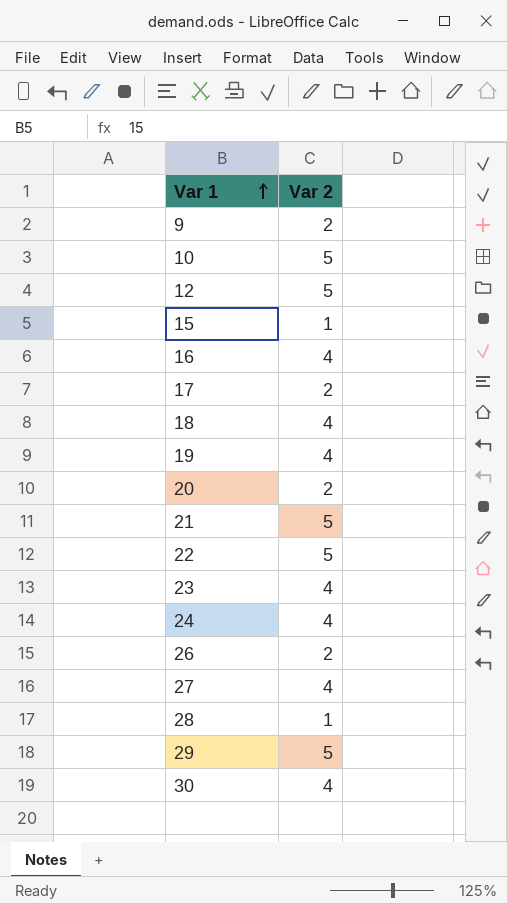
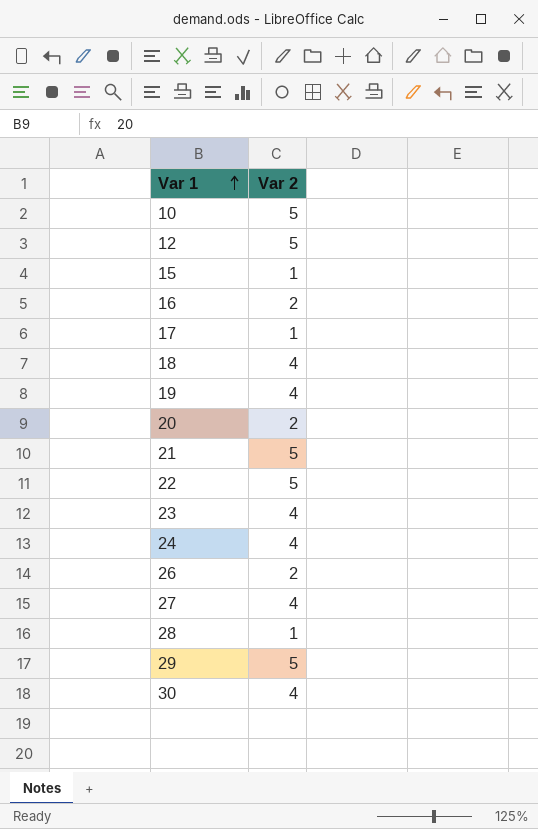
row 9: 2 -> none
16 | Var 2: 4 -> 2
17 | Var 2: 2 -> 1

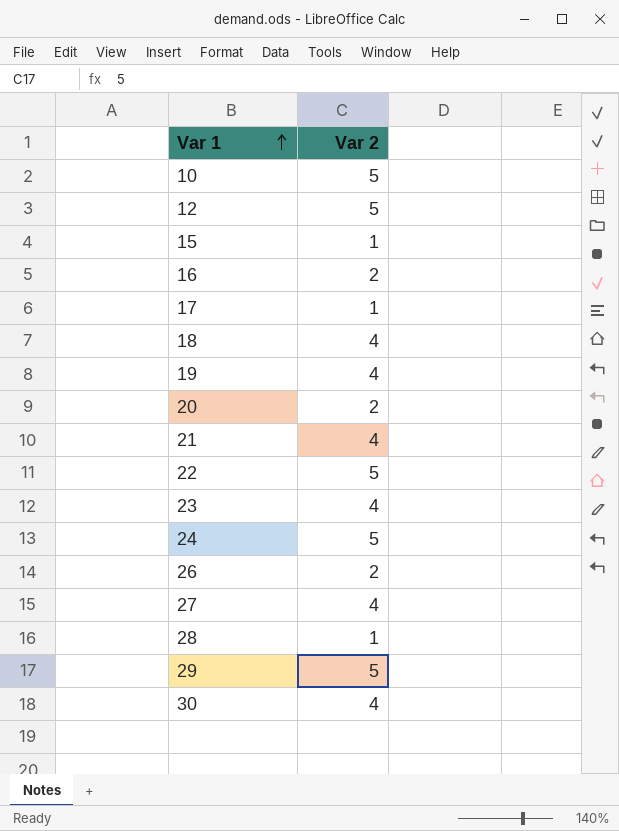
21 | Var 2: 5 -> 4
24 | Var 2: 4 -> 5

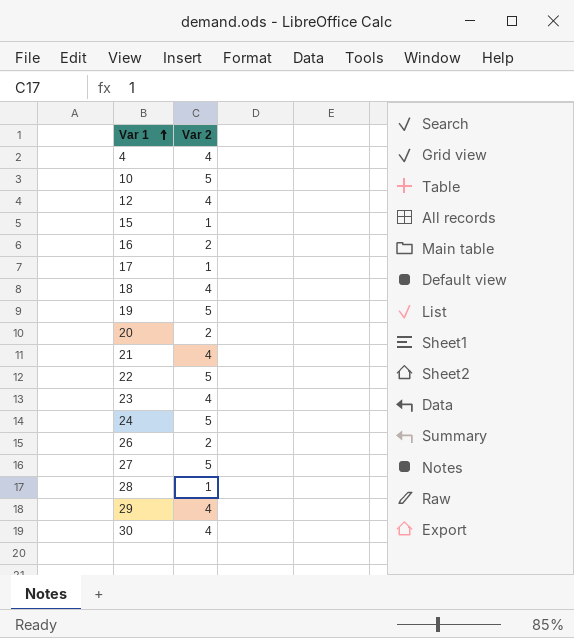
row 4: none -> 4
12 | Var 2: 5 -> 4
19 | Var 2: 4 -> 5
27 | Var 2: 4 -> 5
29 | Var 2: 5 -> 4

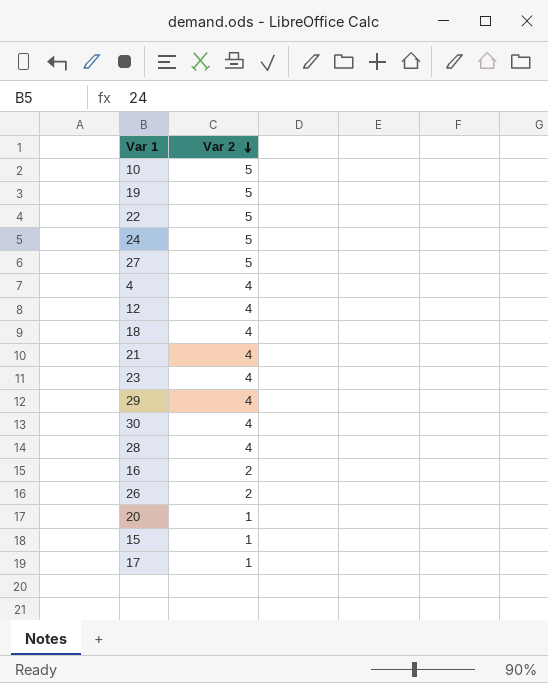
row order: Var 1 ascending -> Var 2 descending
28 | Var 2: 1 -> 4
20 | Var 2: 2 -> 1

